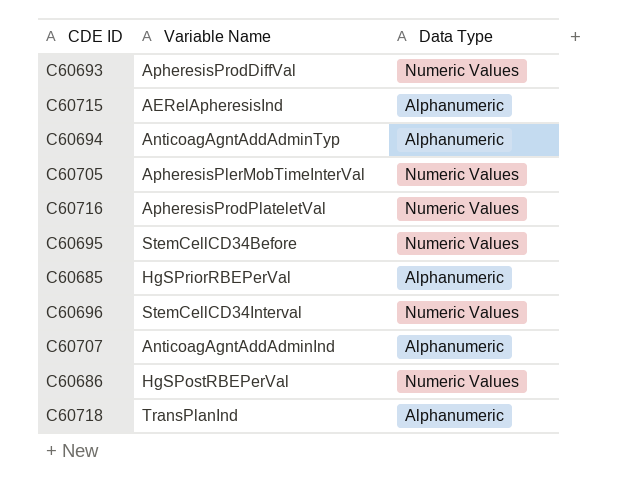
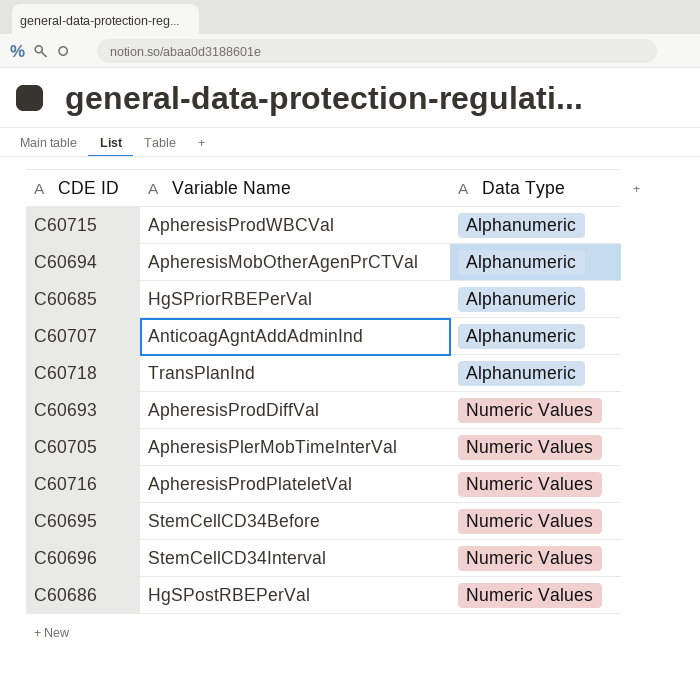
row order: none -> Data Type ascending
C60715 | Variable Name: AERelApheresisInd -> ApheresisProdWBCVal
C60694 | Variable Name: AnticoagAgntAddAdminTyp -> ApheresisMobOtherAgenPrCTVal

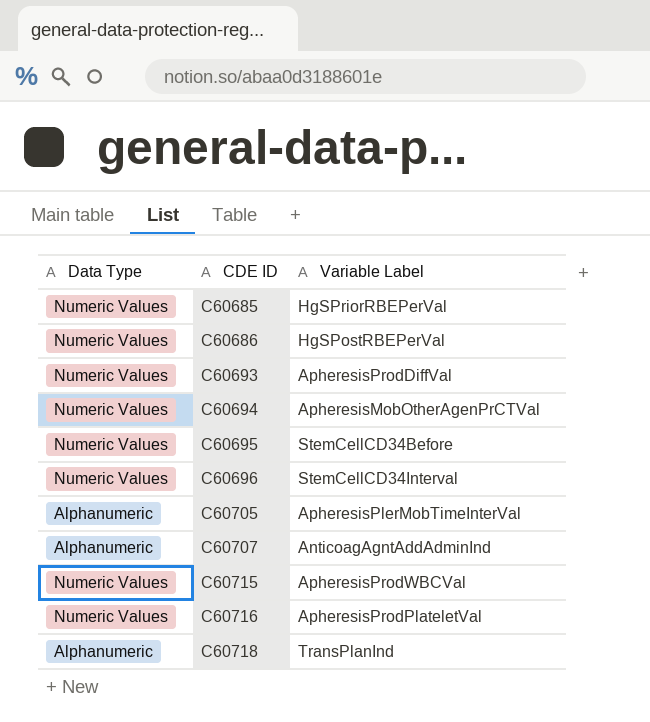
row order: Data Type ascending -> CDE ID ascending
column Data Type | position: 3 -> 1
column name: Variable Name -> Variable Label
C60685 | Data Type: Alphanumeric -> Numeric Values
C60694 | Data Type: Alphanumeric -> Numeric Values
C60705 | Data Type: Numeric Values -> Alphanumeric
C60715 | Data Type: Alphanumeric -> Numeric Values

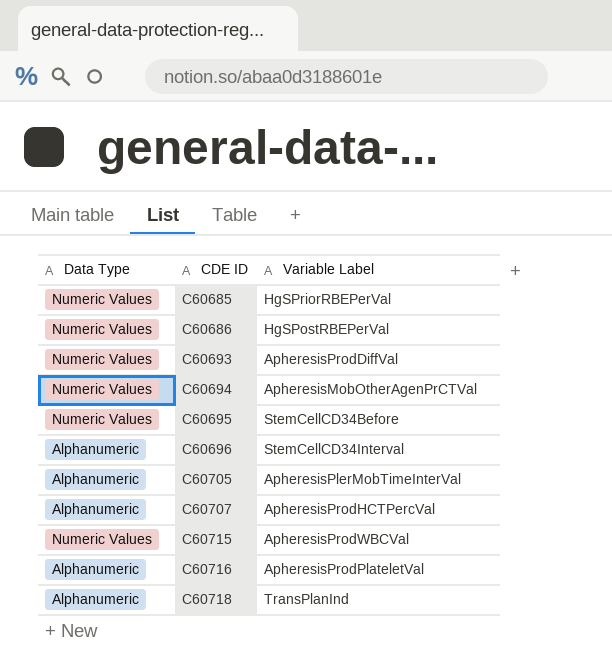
C60696 | Data Type: Numeric Values -> Alphanumeric
C60707 | Variable Label: AnticoagAgntAddAdminInd -> ApheresisProdHCTPercVal
C60716 | Data Type: Numeric Values -> Alphanumeric

